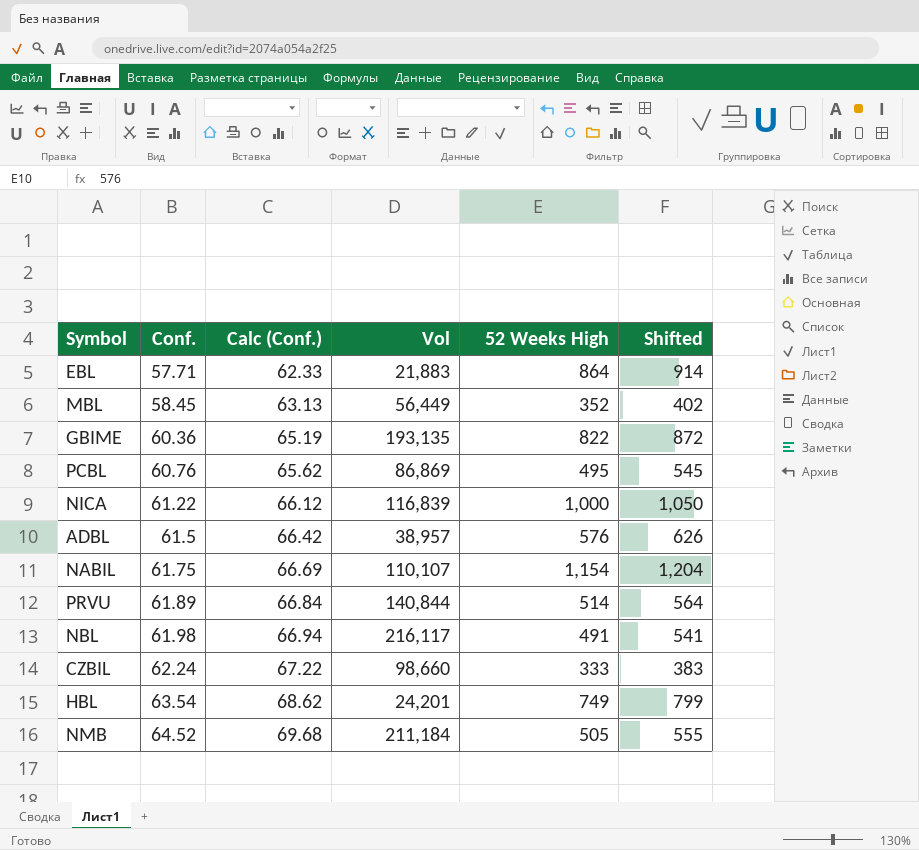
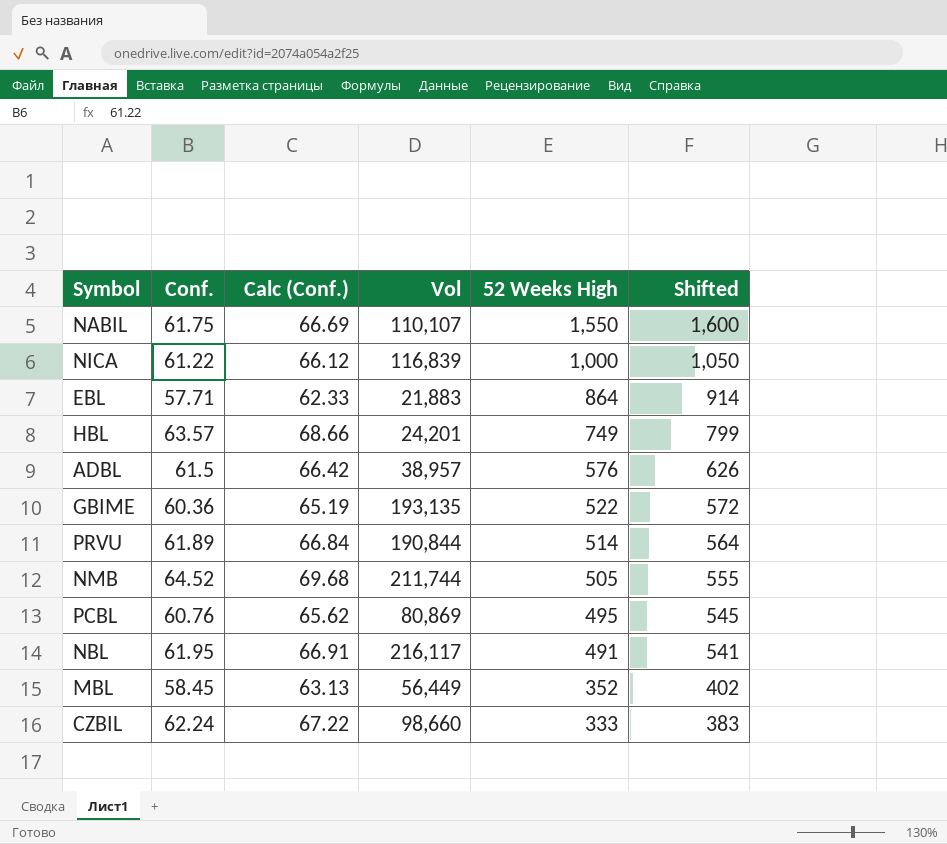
row order: Conf. ascending -> 52 Weeks High descending
NABIL | 52 Weeks High: 1,154 -> 1,550
NABIL | Shifted: 1,204 -> 1,600
HBL | Conf.: 63.54 -> 63.57
HBL | Calc (Conf.): 68.62 -> 68.66
GBIME | 52 Weeks High: 822 -> 522
GBIME | Shifted: 872 -> 572
PRVU | Vol: 140,844 -> 190,844
NMB | Vol: 211,184 -> 211,744
PCBL | Vol: 86,869 -> 80,869
NBL | Conf.: 61.98 -> 61.95
NBL | Calc (Conf.): 66.94 -> 66.91

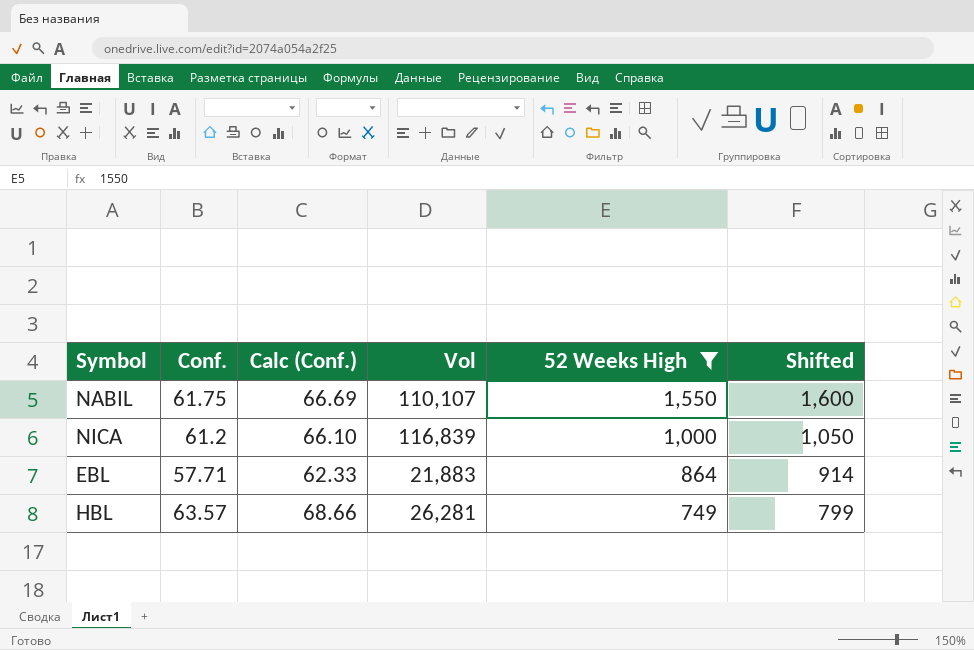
filter: none -> 52 Weeks High >= 749
NICA | Conf.: 61.22 -> 61.2
NICA | Calc (Conf.): 66.12 -> 66.10
HBL | Vol: 24,201 -> 26,281

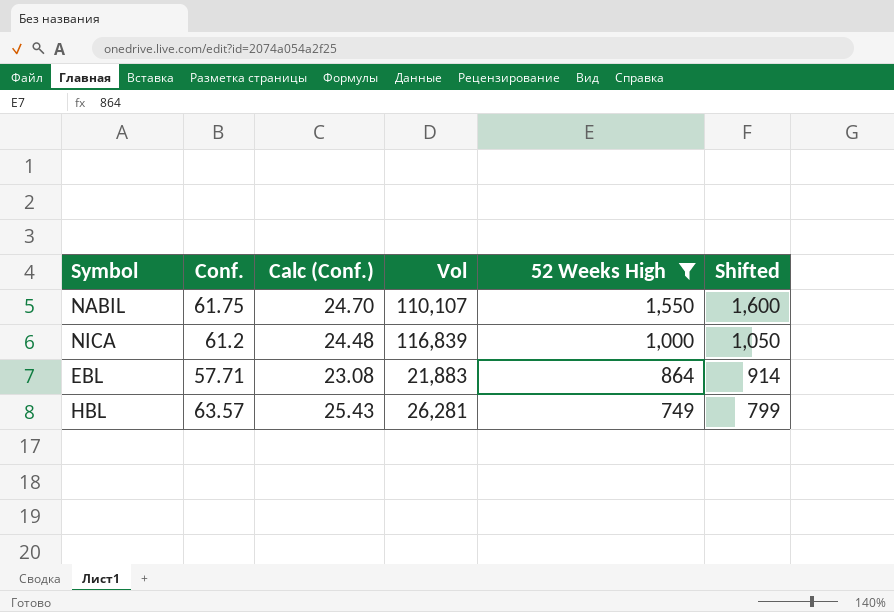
column Calc (Conf.) | formula: [Conf.] * 1.08 -> [Conf.] * 0.4

